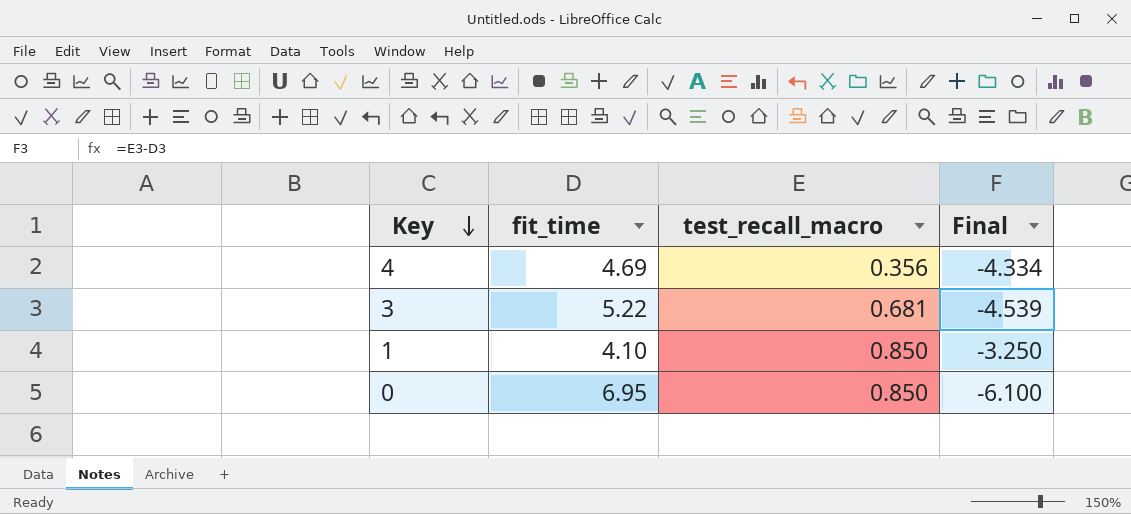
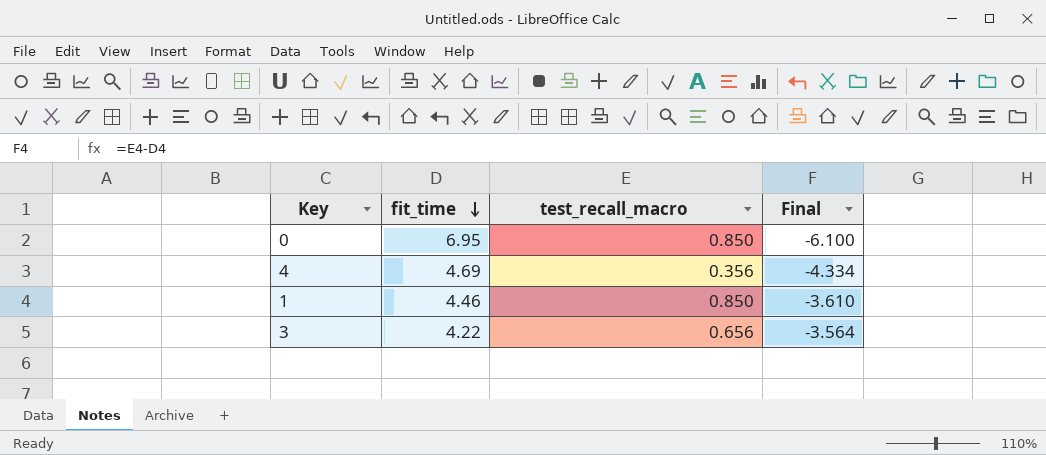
row order: Key descending -> fit_time descending
1 | fit_time: 4.10 -> 4.46
1 | Final: -3.250 -> -3.610
3 | fit_time: 5.22 -> 4.22
3 | test_recall_macro: 0.681 -> 0.656
3 | Final: -4.539 -> -3.564

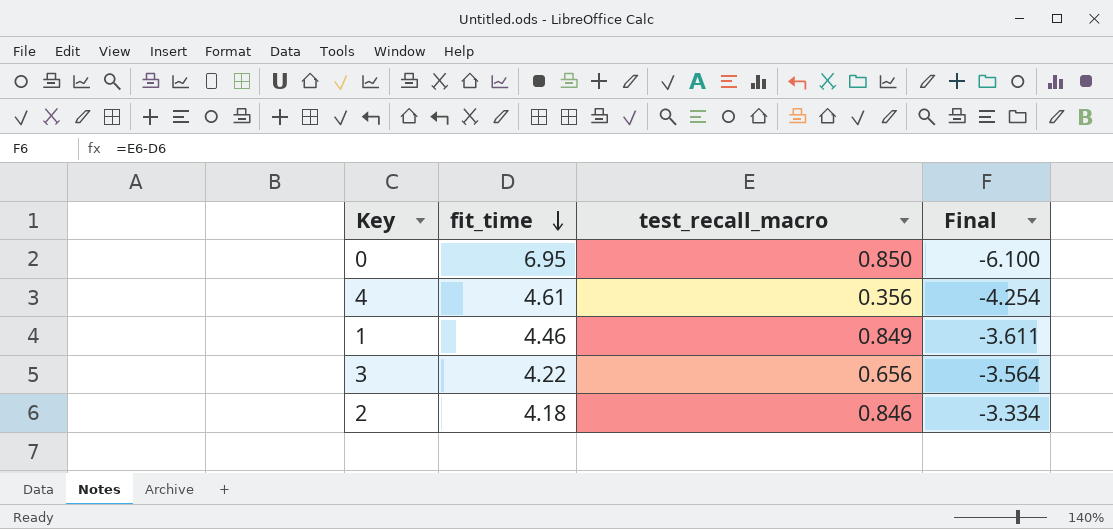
4 | fit_time: 4.69 -> 4.61
4 | Final: -4.334 -> -4.254
1 | test_recall_macro: 0.850 -> 0.849
1 | Final: -3.610 -> -3.611
row 2: none -> 4.18 | 0.846 | -3.334

